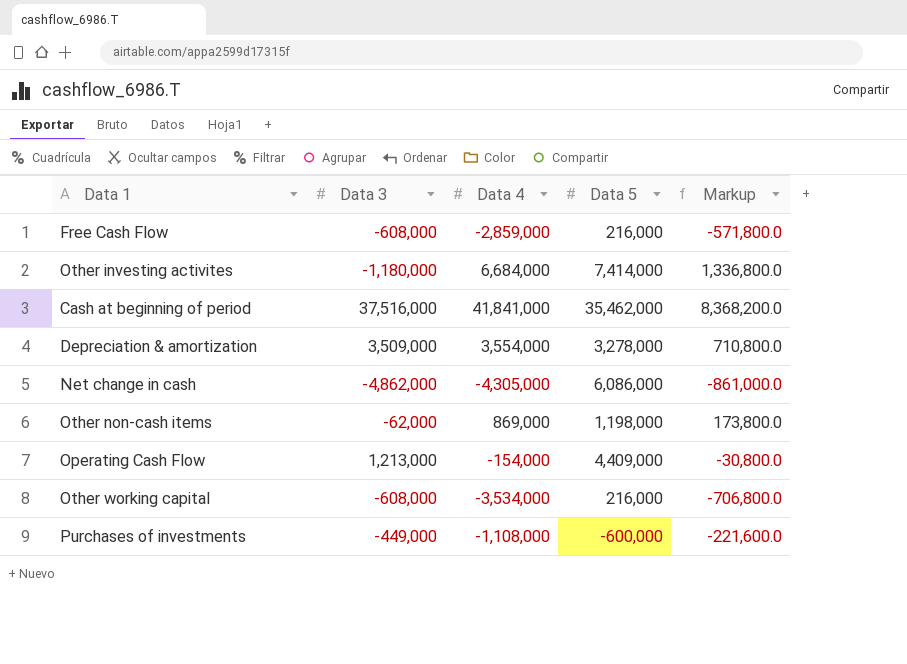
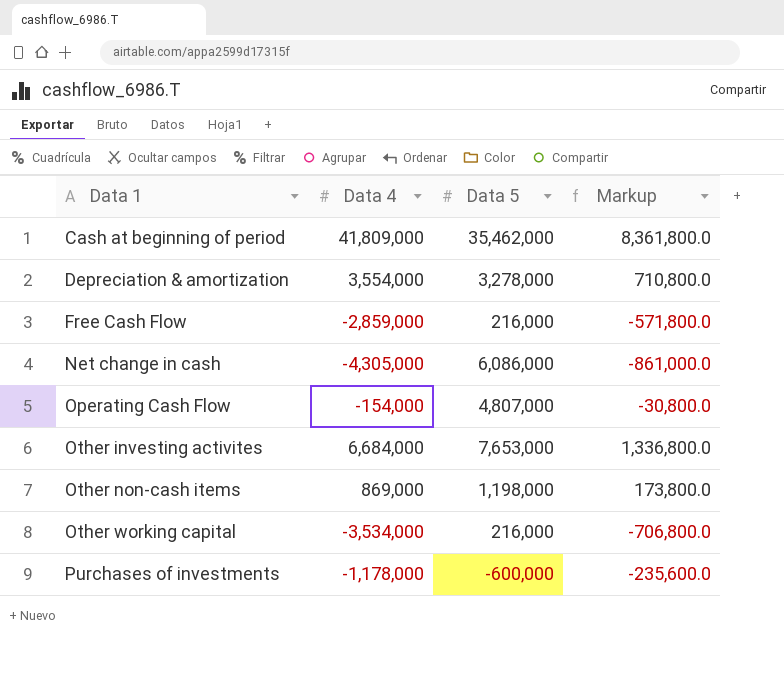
row order: none -> Data 1 ascending
column Data 3 | position: 2 -> none
Cash at beginning of period | Data 4: 41,841,000 -> 41,809,000
Cash at beginning of period | Markup: 8,368,200.0 -> 8,361,800.0
Operating Cash Flow | Data 5: 4,409,000 -> 4,807,000
Other investing activites | Data 5: 7,414,000 -> 7,653,000
Purchases of investments | Data 4: -1,108,000 -> -1,178,000
Purchases of investments | Markup: -221,600.0 -> -235,600.0

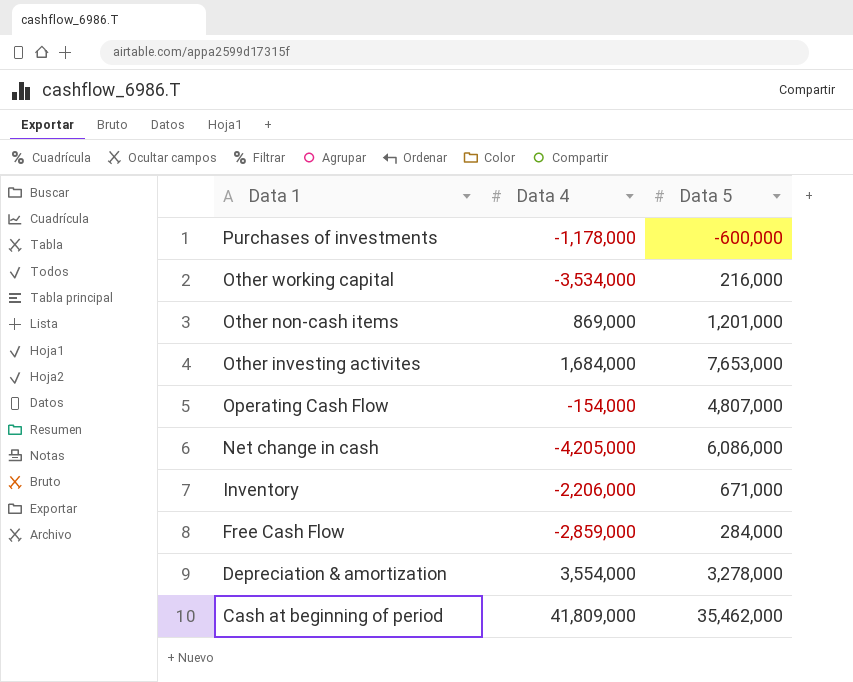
row order: Data 1 ascending -> Data 1 descending
column Markup | formula: [Data 4] * 0.2 -> none
Other non-cash items | Data 5: 1,198,000 -> 1,201,000
Other investing activites | Data 4: 6,684,000 -> 1,684,000
Net change in cash | Data 4: -4,305,000 -> -4,205,000
row Inventory: none -> -2,206,000 | 671,000
Free Cash Flow | Data 5: 216,000 -> 284,000

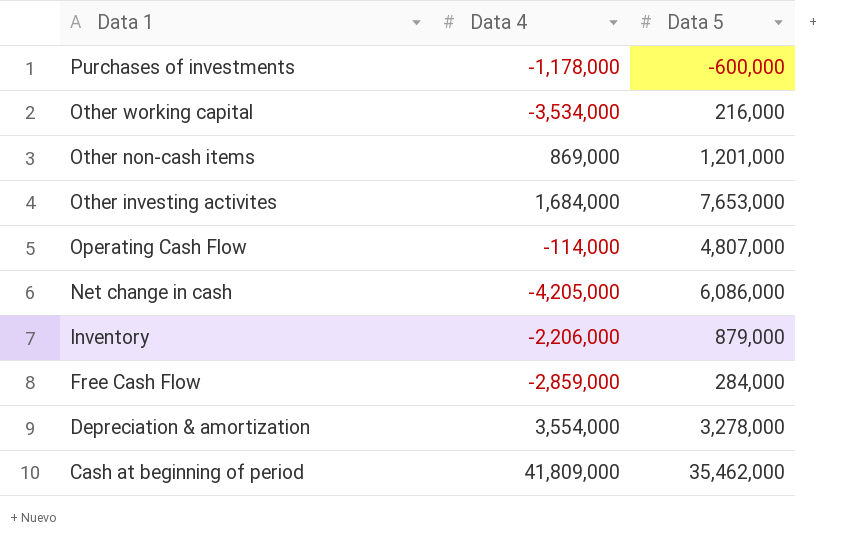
Operating Cash Flow | Data 4: -154,000 -> -114,000
Inventory | Data 5: 671,000 -> 879,000

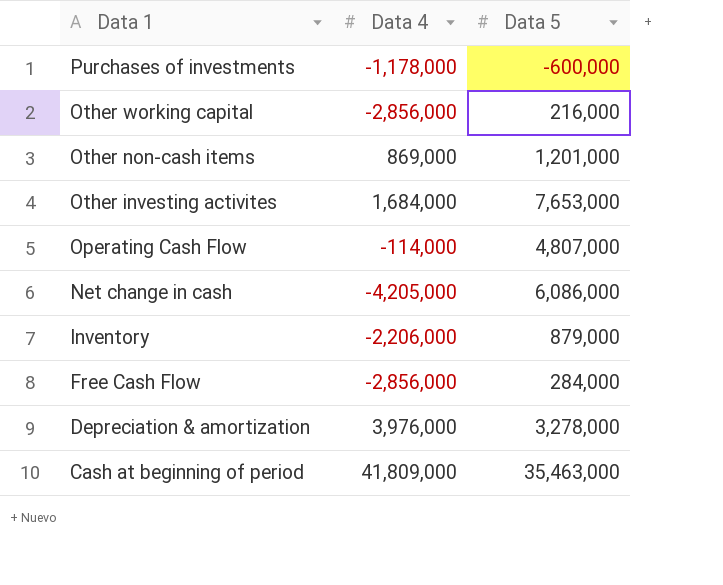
Other working capital | Data 4: -3,534,000 -> -2,856,000
Free Cash Flow | Data 4: -2,859,000 -> -2,856,000
Depreciation & amortization | Data 4: 3,554,000 -> 3,976,000
Cash at beginning of period | Data 5: 35,462,000 -> 35,463,000

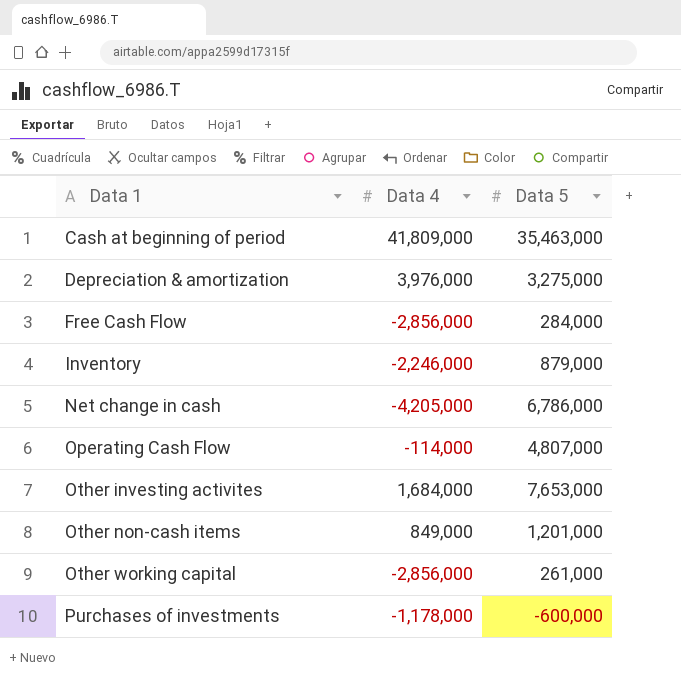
row order: Data 1 descending -> Data 1 ascending
Depreciation & amortization | Data 5: 3,278,000 -> 3,275,000
Inventory | Data 4: -2,206,000 -> -2,246,000
Net change in cash | Data 5: 6,086,000 -> 6,786,000
Other non-cash items | Data 4: 869,000 -> 849,000
Other working capital | Data 5: 216,000 -> 261,000

